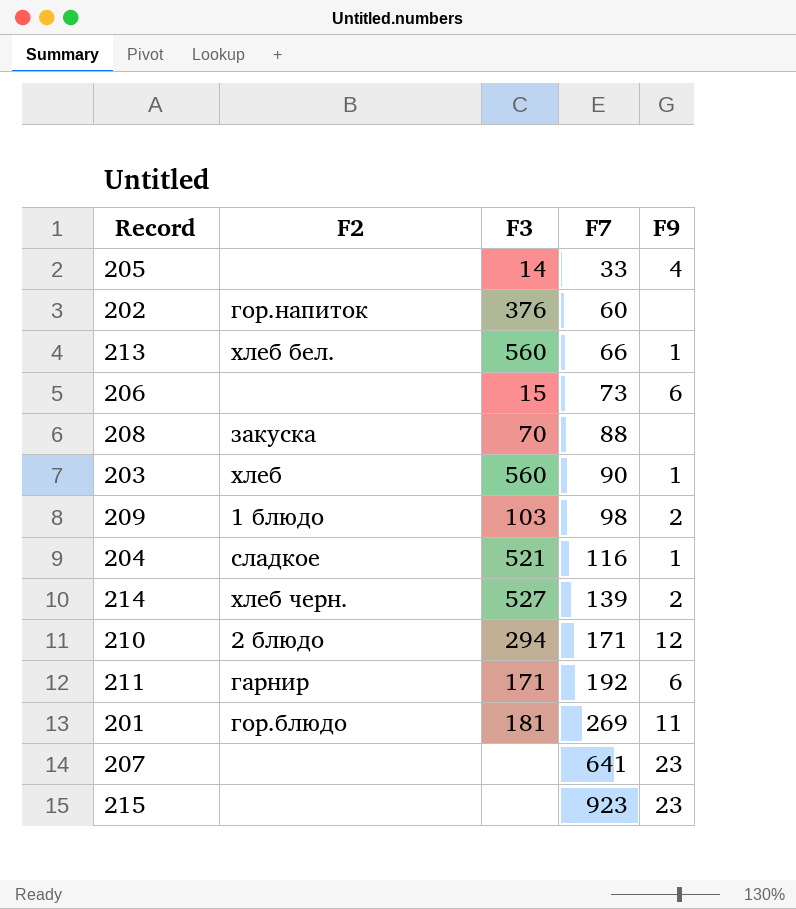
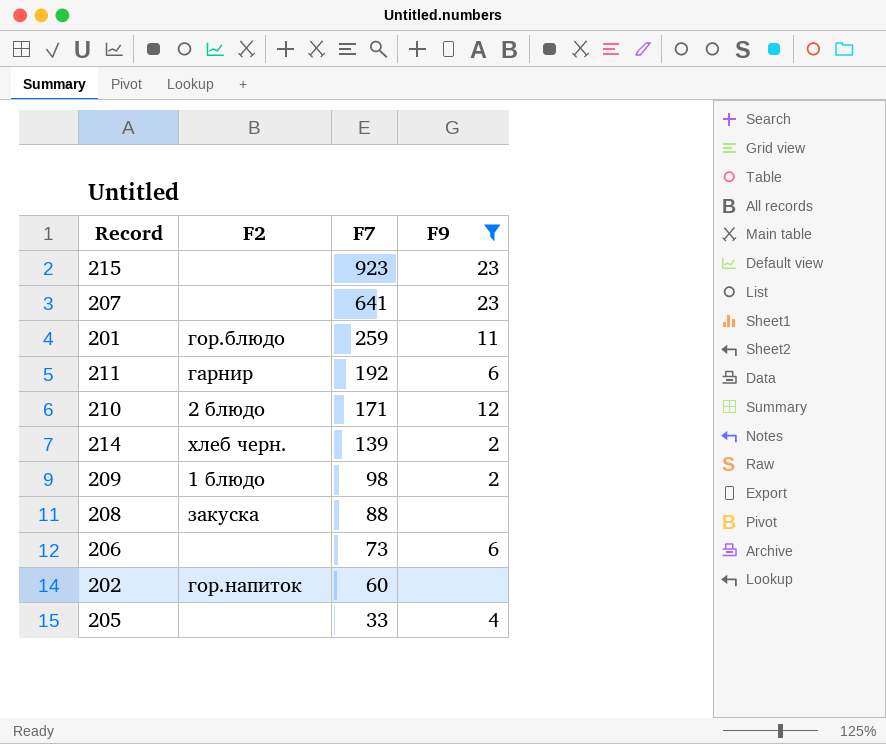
filter: none -> F9 != 1
row order: F7 ascending -> F7 descending
column F3 | position: 3 -> none
201 | F7: 269 -> 259

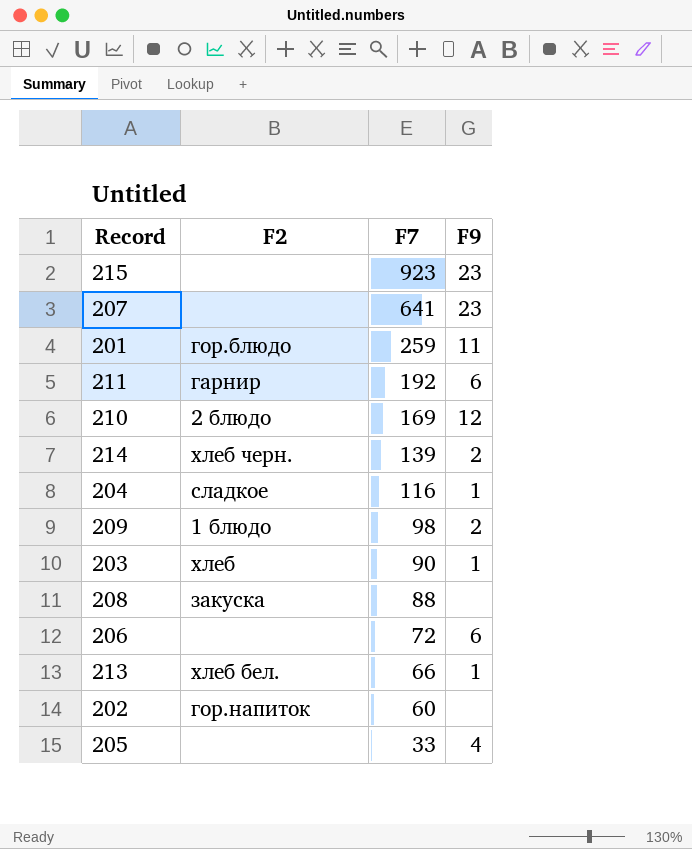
filter: F9 != 1 -> none
210 | F7: 171 -> 169
206 | F7: 73 -> 72

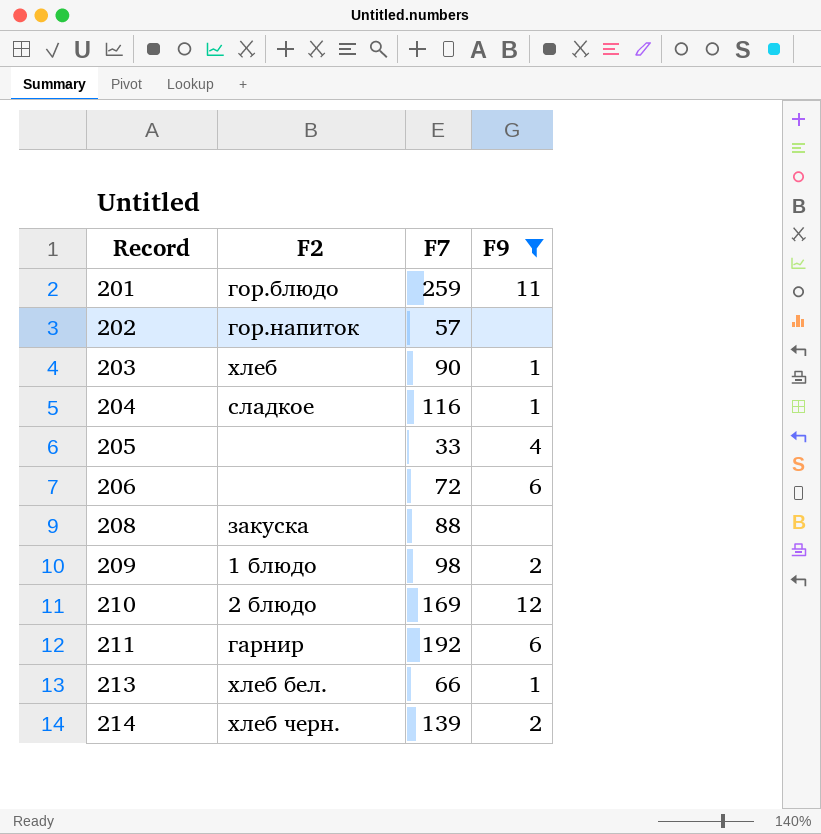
filter: none -> F9 != 23
row order: F7 descending -> Record ascending
202 | F7: 60 -> 57

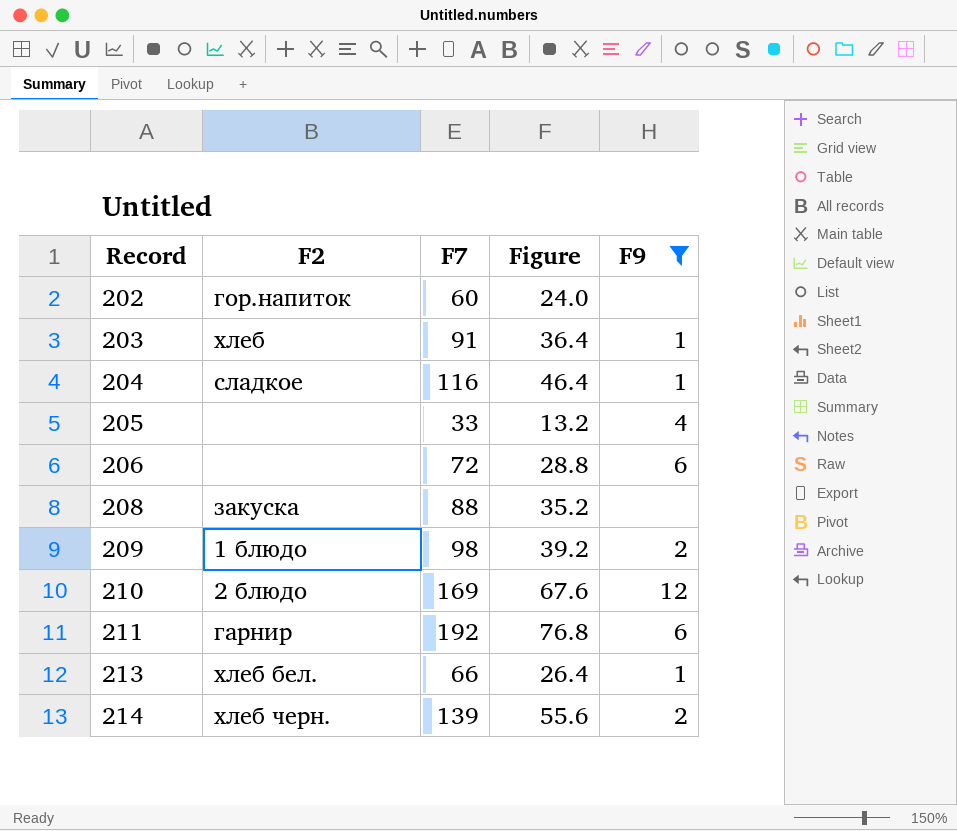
column Figure | formula: none -> [F7] * 0.4
row 201: гор.блюдо | 259 | 11 -> none
202 | F7: 57 -> 60
203 | F7: 90 -> 91

